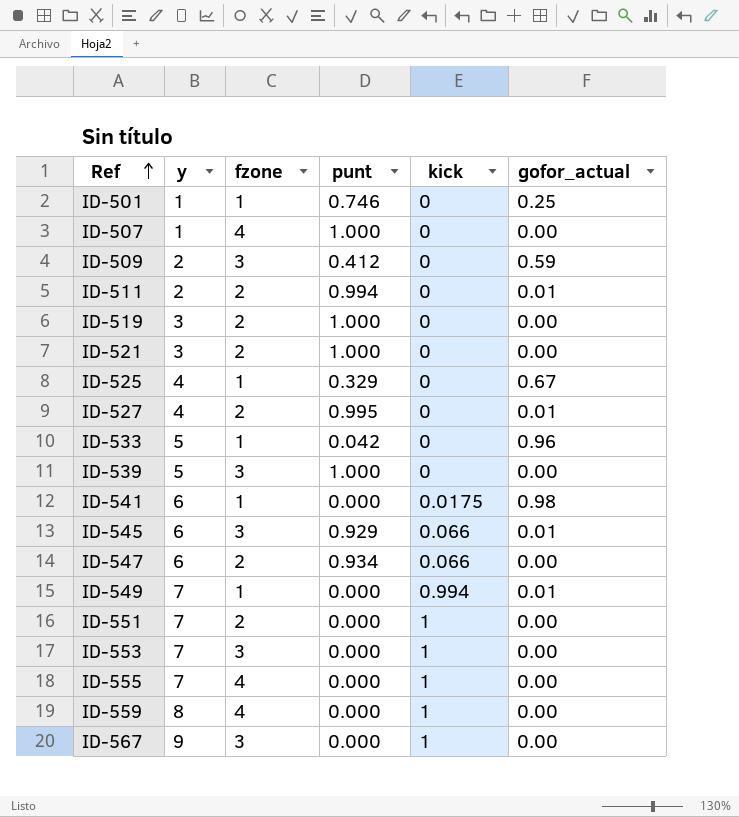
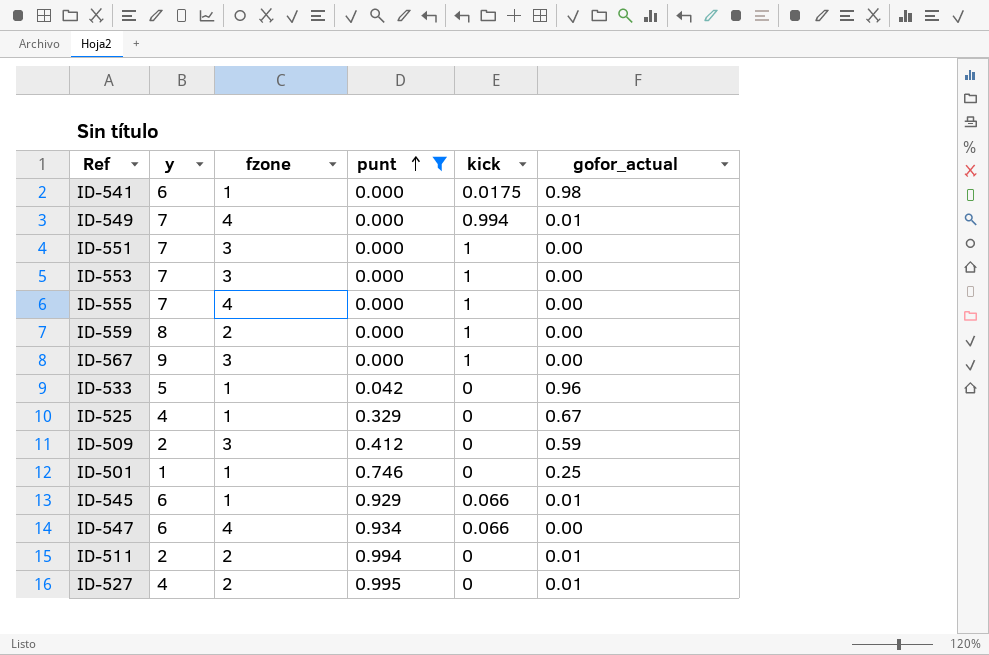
filter: none -> punt != 1.000
row order: Ref ascending -> punt ascending
ID-549 | fzone: 1 -> 4
ID-551 | fzone: 2 -> 3
ID-559 | fzone: 4 -> 2
ID-545 | fzone: 3 -> 1
ID-547 | fzone: 2 -> 4

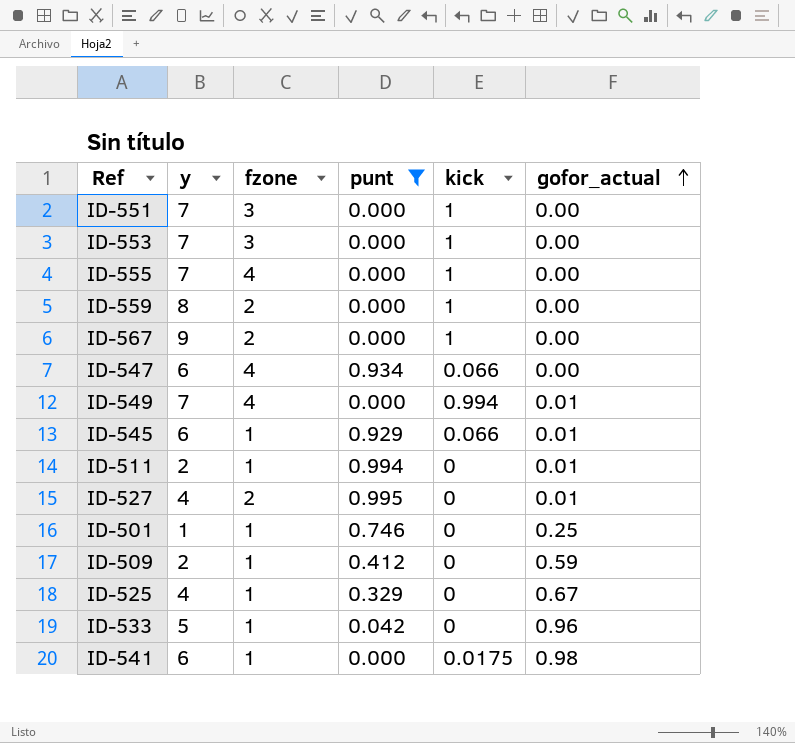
row order: punt ascending -> gofor_actual ascending
ID-567 | fzone: 3 -> 2
ID-511 | fzone: 2 -> 1
ID-509 | fzone: 3 -> 1

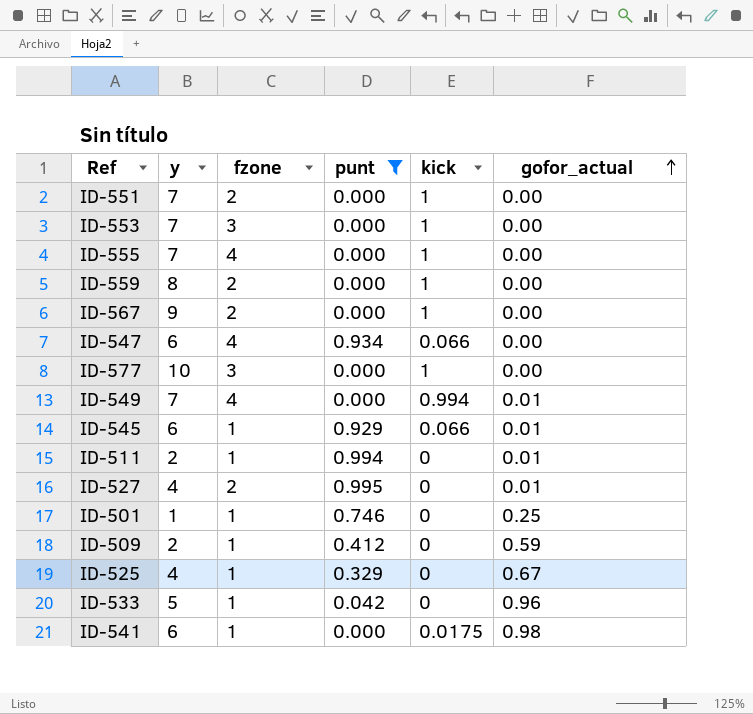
ID-551 | fzone: 3 -> 2
row ID-577: none -> 10 | 3 | 0.000 | 1 | 0.00

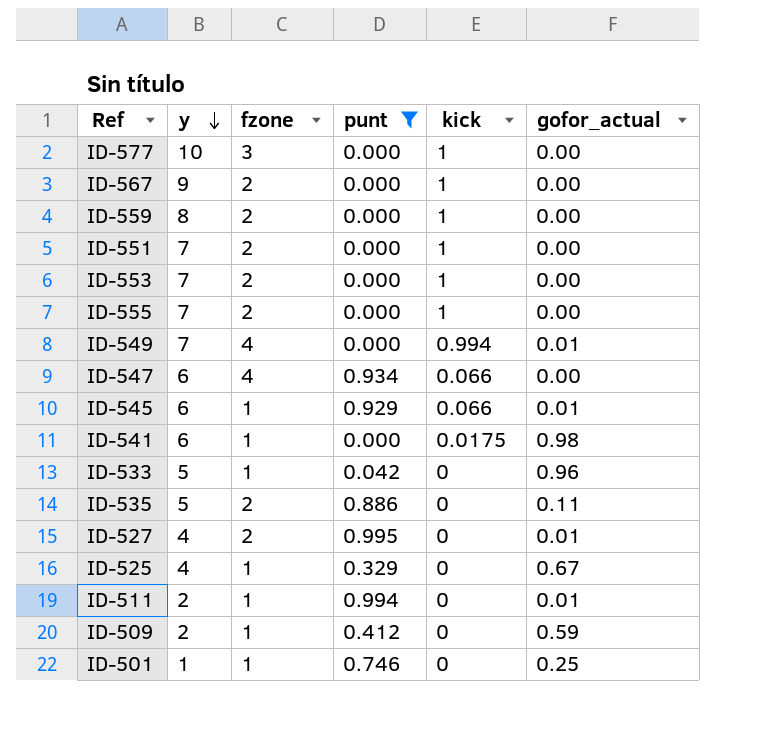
row order: gofor_actual ascending -> y descending
ID-553 | fzone: 3 -> 2
ID-555 | fzone: 4 -> 2
row ID-535: none -> 5 | 2 | 0.886 | 0 | 0.11

